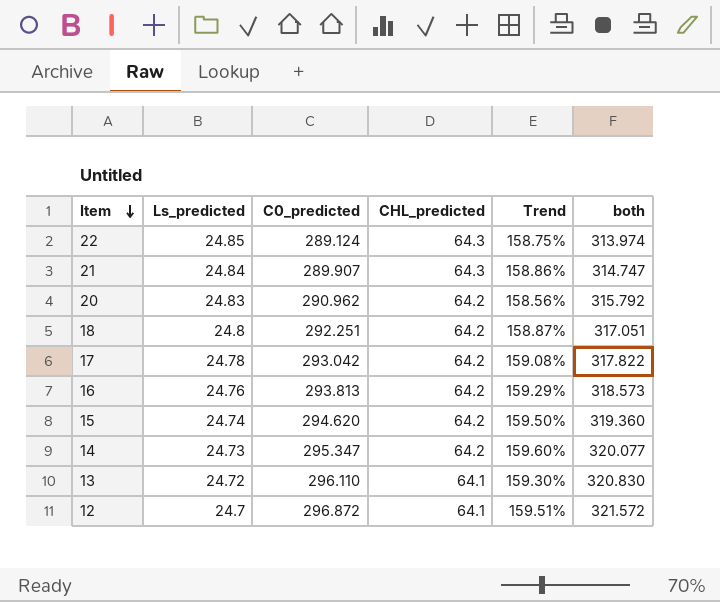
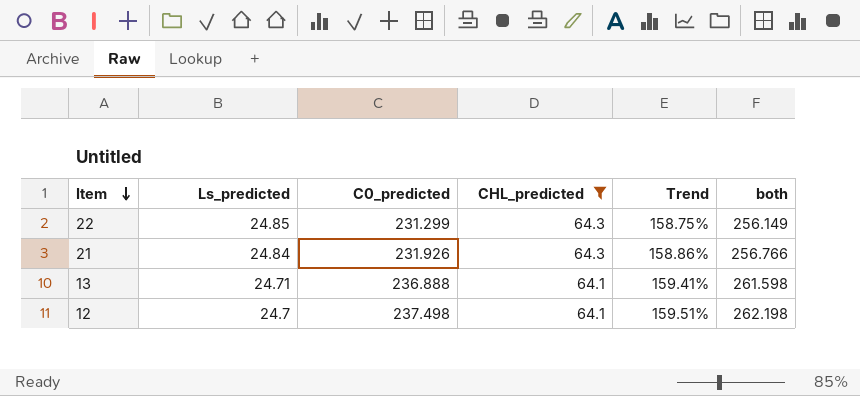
filter: none -> CHL_predicted != 64.2
22 | C0_predicted: 289.124 -> 231.299
22 | both: 313.974 -> 256.149
21 | C0_predicted: 289.907 -> 231.926
21 | both: 314.747 -> 256.766
13 | Ls_predicted: 24.72 -> 24.71
13 | C0_predicted: 296.110 -> 236.888
13 | Trend: 159.30% -> 159.41%
13 | both: 320.830 -> 261.598
12 | C0_predicted: 296.872 -> 237.498
12 | both: 321.572 -> 262.198

